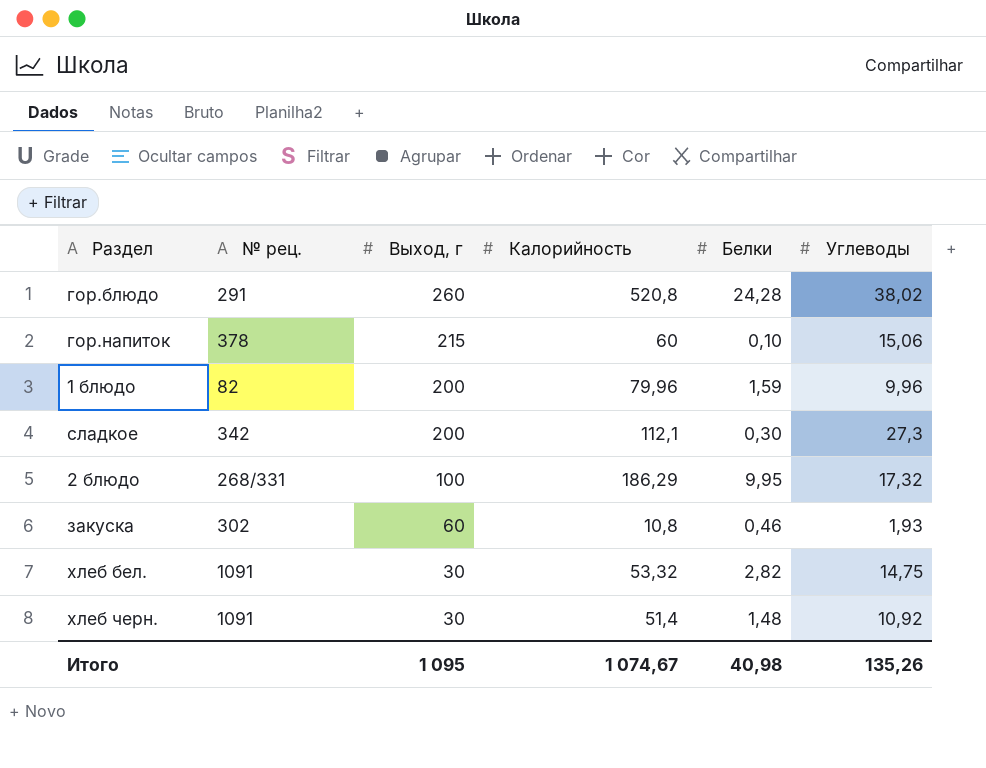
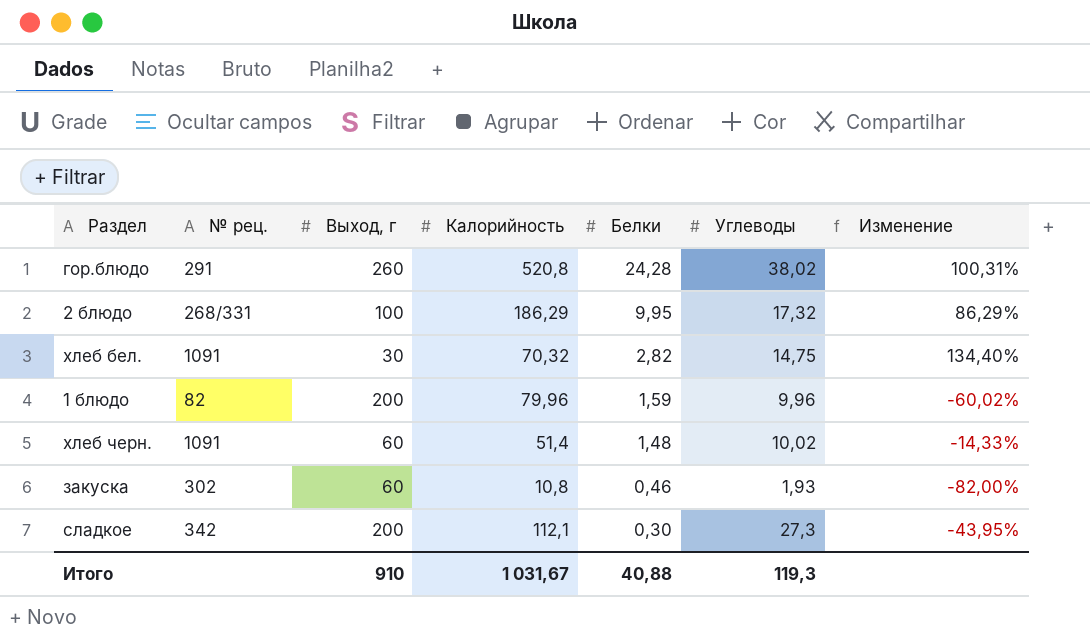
row order: Выход, г descending -> Белки descending
column Изменение | formula: none -> ([Калорийность] - [Выход, г]) / [Выход, г]
row гор.напиток: 378 | 215 | 60 | 0,10 | 15,06 -> none
хлеб бел. | Калорийность: 53,32 -> 70,32
хлеб черн. | Выход, г: 30 -> 60
хлеб черн. | Углеводы: 10,92 -> 10,02
Итого | Выход, г: 1 095 -> 910
Итого | Калорийность: 1 074,67 -> 1 031,67
Итого | Белки: 40,98 -> 40,88
Итого | Углеводы: 135,26 -> 119,3

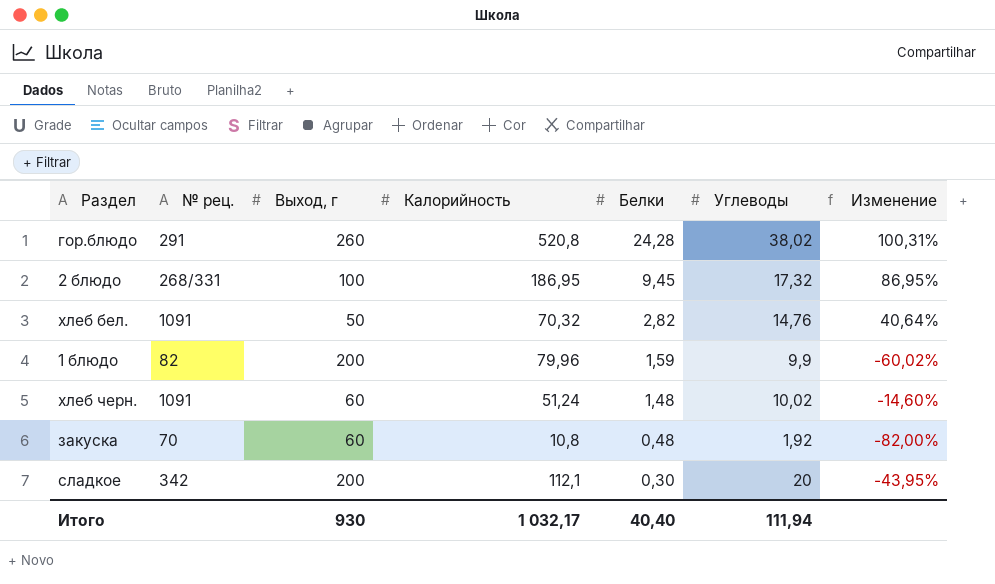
2 блюдо | Калорийность: 186,29 -> 186,95
2 блюдо | Белки: 9,95 -> 9,45
2 блюдо | Изменение: 86,29% -> 86,95%
хлеб бел. | Выход, г: 30 -> 50
хлеб бел. | Углеводы: 14,75 -> 14,76
хлеб бел. | Изменение: 134,40% -> 40,64%
1 блюдо | Углеводы: 9,96 -> 9,9
хлеб черн. | Калорийность: 51,4 -> 51,24
хлеб черн. | Изменение: -14,33% -> -14,60%
закуска | № рец.: 302 -> 70
закуска | Белки: 0,46 -> 0,48
закуска | Углеводы: 1,93 -> 1,92
сладкое | Углеводы: 27,3 -> 20
Итого | Выход, г: 910 -> 930
Итого | Калорийность: 1 031,67 -> 1 032,17
Итого | Белки: 40,88 -> 40,40
Итого | Углеводы: 119,3 -> 111,94

